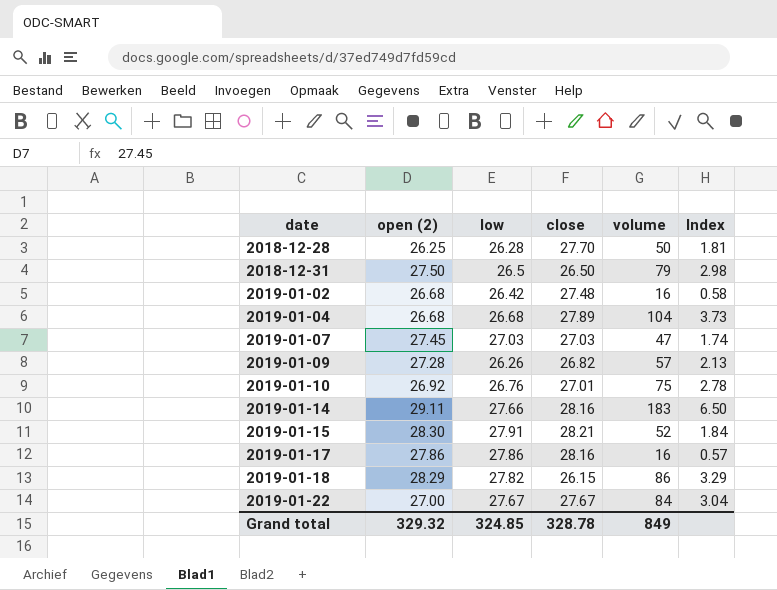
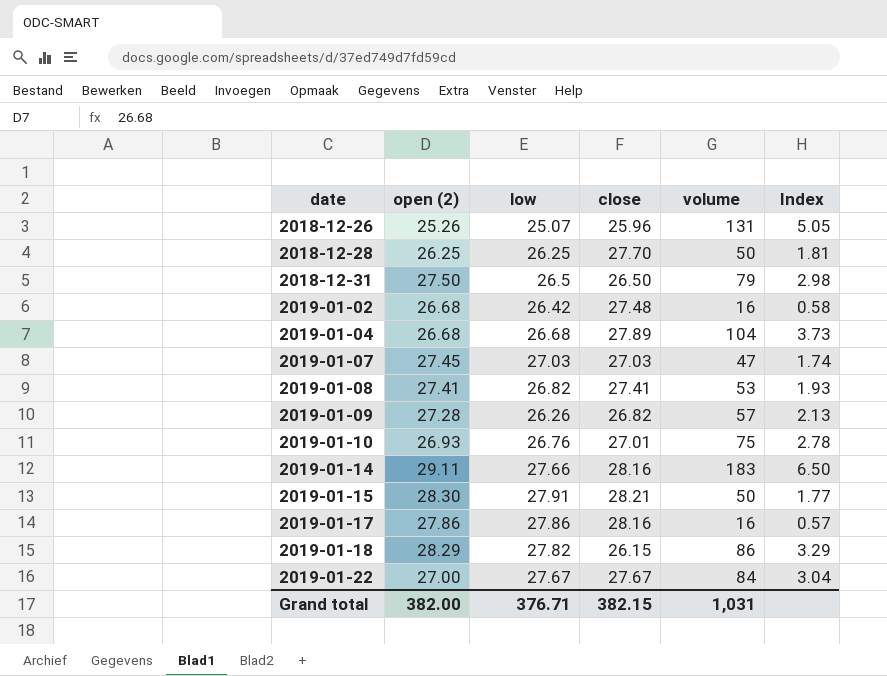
row 2018-12-26: none -> 25.26 | 25.07 | 25.96 | 131 | 5.05
2018-12-28 | low: 26.28 -> 26.25
row 2019-01-08: none -> 27.41 | 26.82 | 27.41 | 53 | 1.93
2019-01-10 | open (2): 26.92 -> 26.93
2019-01-15 | volume: 52 -> 50
2019-01-15 | Index: 1.84 -> 1.77
Grand total | open (2): 329.32 -> 382.00
Grand total | low: 324.85 -> 376.71
Grand total | close: 328.78 -> 382.15
Grand total | volume: 849 -> 1,031

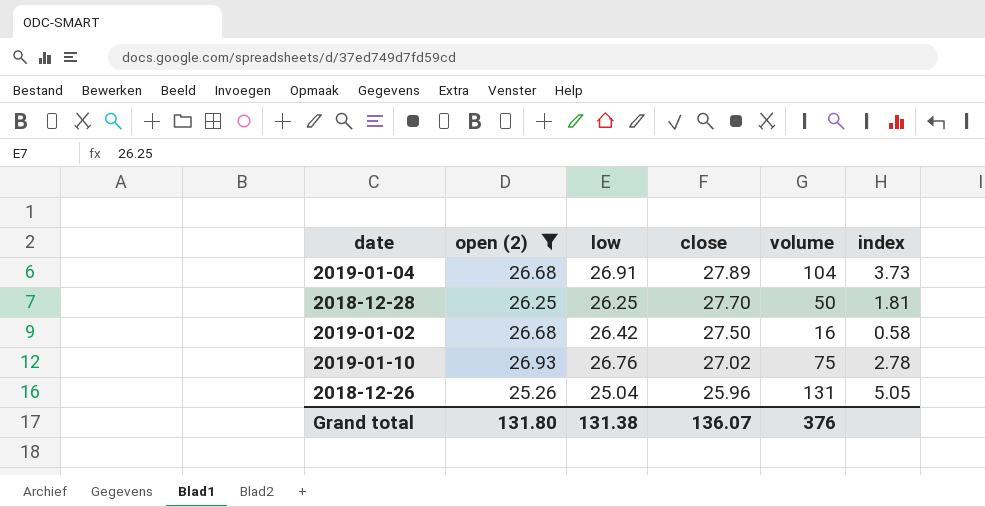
filter: none -> open (2) <= 26.93
row order: date ascending -> close descending
column name: Index -> index
2019-01-04 | low: 26.68 -> 26.91
2019-01-02 | close: 27.48 -> 27.50
2019-01-10 | close: 27.01 -> 27.02
2018-12-26 | low: 25.07 -> 25.04
Grand total | open (2): 382.00 -> 131.80
Grand total | low: 376.71 -> 131.38
Grand total | close: 382.15 -> 136.07
Grand total | volume: 1,031 -> 376

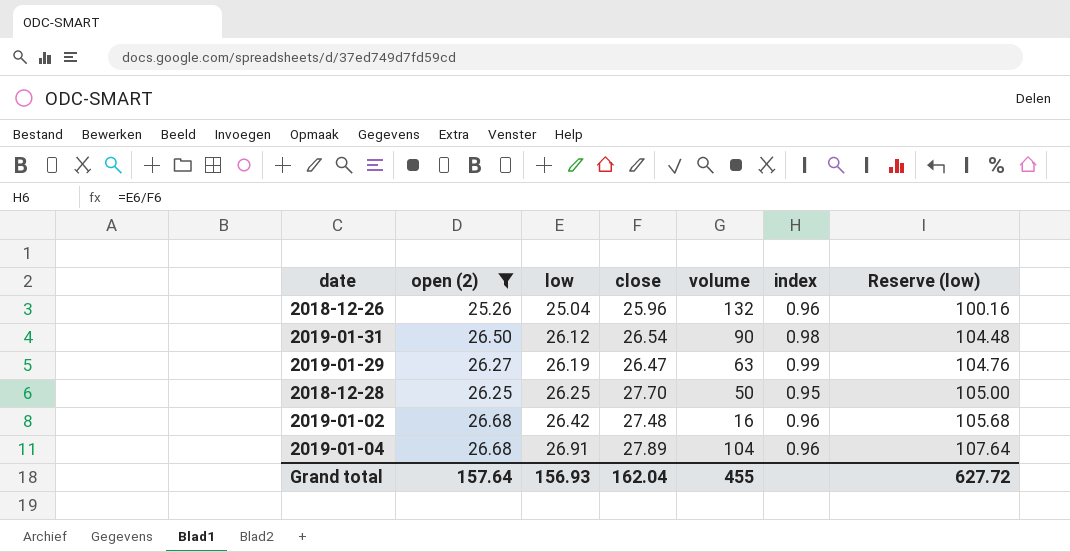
row order: close descending -> low ascending
column index | formula: [volume] / [close] -> [low] / [close]
column Reserve (low) | formula: none -> [low] * 4
row 2019-01-10: 26.93 | 26.76 | 27.02 | 75 | 2.78 -> none
2018-12-26 | volume: 131 -> 132
row 2019-01-31: none -> 26.50 | 26.12 | 26.54 | 90 | 0.98 | 104.48
row 2019-01-29: none -> 26.27 | 26.19 | 26.47 | 63 | 0.99 | 104.76
2019-01-02 | close: 27.50 -> 27.48
Grand total | open (2): 131.80 -> 157.64
Grand total | low: 131.38 -> 156.93
Grand total | close: 136.07 -> 162.04
Grand total | volume: 376 -> 455

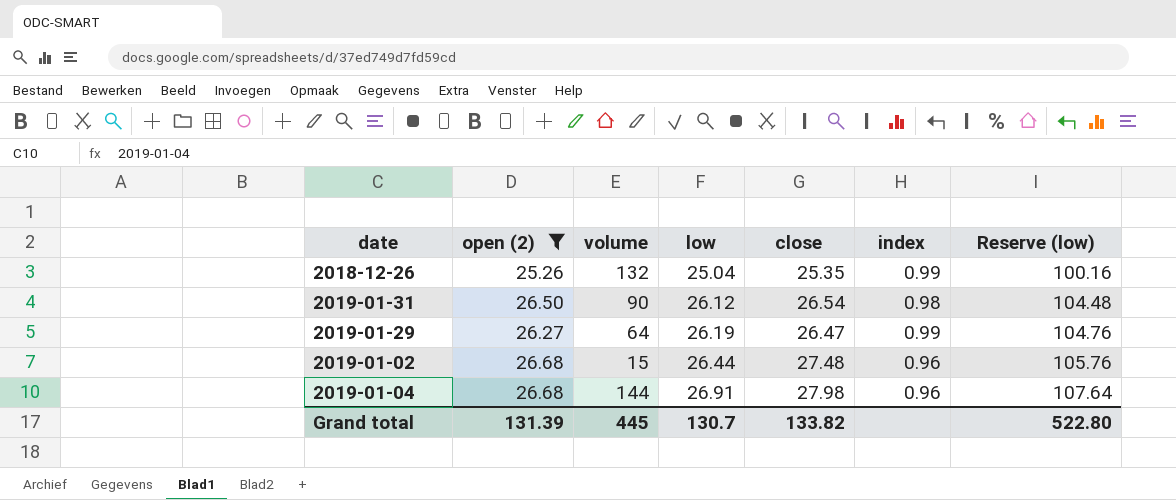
column volume | position: 5 -> 3
row 2018-12-28: 26.25 | 26.25 | 27.70 | 50 | 0.95 | 105.00 -> none
2018-12-26 | close: 25.96 -> 25.35
2018-12-26 | index: 0.96 -> 0.99
2019-01-29 | volume: 63 -> 64
2019-01-02 | volume: 16 -> 15
2019-01-02 | low: 26.42 -> 26.44
2019-01-02 | Reserve (low): 105.68 -> 105.76
2019-01-04 | volume: 104 -> 144
2019-01-04 | close: 27.89 -> 27.98
Grand total | open (2): 157.64 -> 131.39
Grand total | volume: 455 -> 445
Grand total | low: 156.93 -> 130.7
Grand total | close: 162.04 -> 133.82
Grand total | Reserve (low): 627.72 -> 522.80

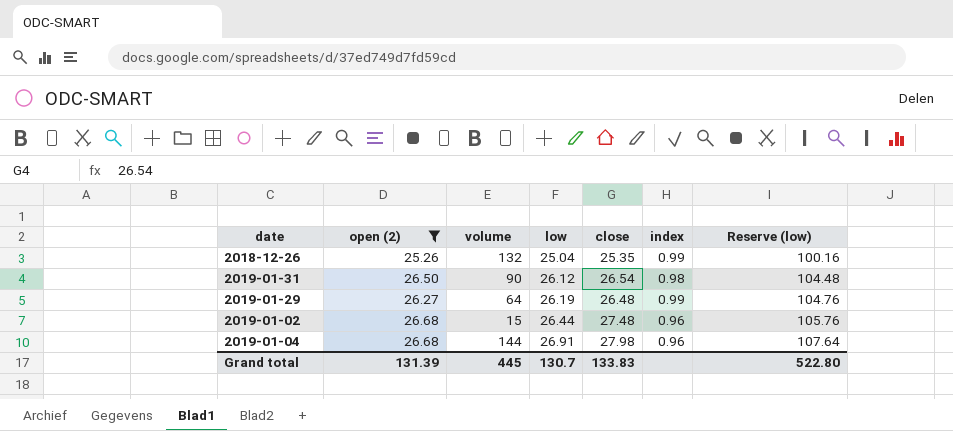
2019-01-29 | close: 26.47 -> 26.48
Grand total | close: 133.82 -> 133.83

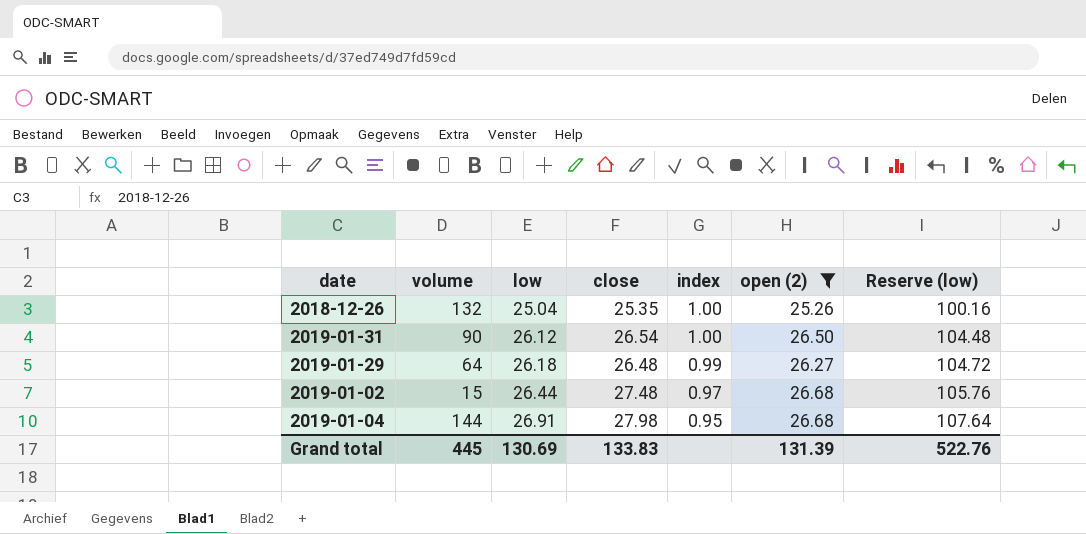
column index | formula: [low] / [close] -> [open (2)] / [close]
column open (2) | position: 2 -> 6
2019-01-29 | low: 26.19 -> 26.18
2019-01-29 | Reserve (low): 104.76 -> 104.72
Grand total | low: 130.7 -> 130.69
Grand total | Reserve (low): 522.80 -> 522.76

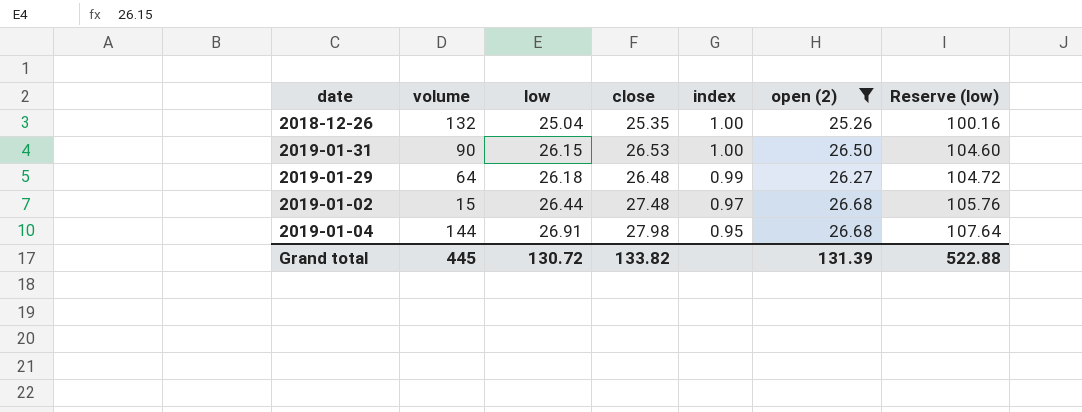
2019-01-31 | low: 26.12 -> 26.15
2019-01-31 | close: 26.54 -> 26.53
2019-01-31 | Reserve (low): 104.48 -> 104.60
Grand total | low: 130.69 -> 130.72
Grand total | close: 133.83 -> 133.82
Grand total | Reserve (low): 522.76 -> 522.88

